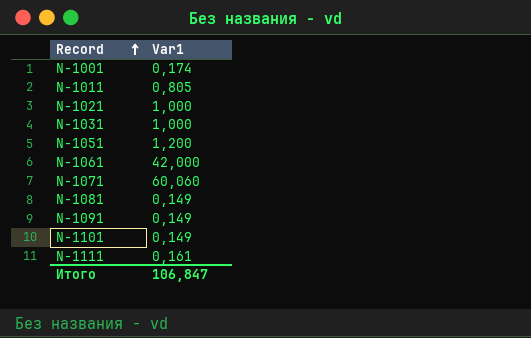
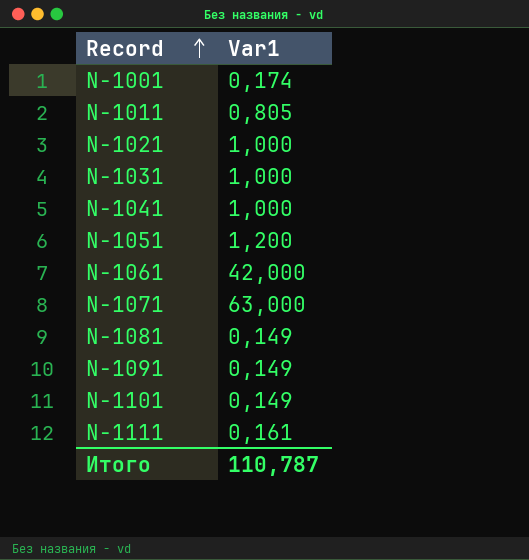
row N-1041: none -> 1,000
N-1071 | Var1: 60,060 -> 63,000
Итого | Var1: 106,847 -> 110,787

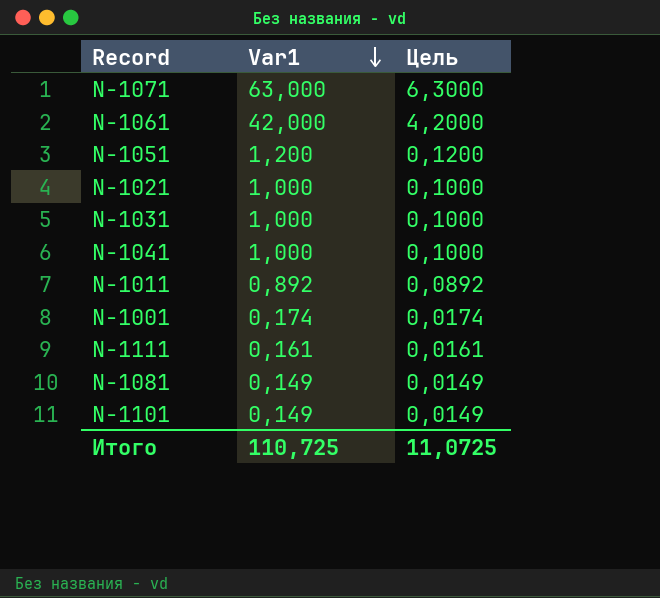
row order: Record ascending -> Var1 descending
column Цель | formula: none -> [Var1] * 0,1
row N-1091: 0,149 -> none
N-1011 | Var1: 0,805 -> 0,892
Итого | Var1: 110,787 -> 110,725

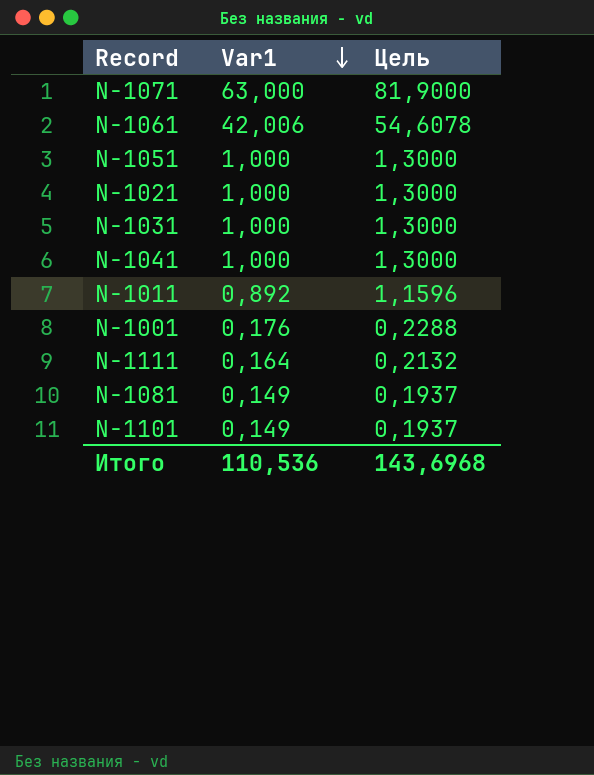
column Цель | formula: [Var1] * 0,1 -> [Var1] * 1,3
N-1061 | Var1: 42,000 -> 42,006
N-1051 | Var1: 1,200 -> 1,000
N-1001 | Var1: 0,174 -> 0,176
N-1111 | Var1: 0,161 -> 0,164
Итого | Var1: 110,725 -> 110,536
Итого | Цель: 11,0725 -> 143,6968

